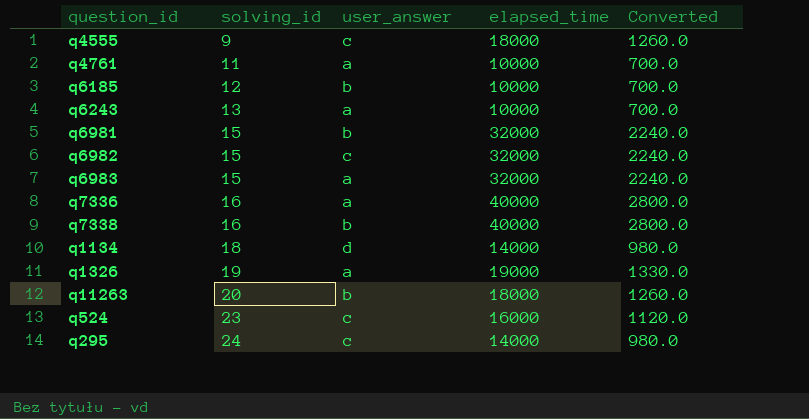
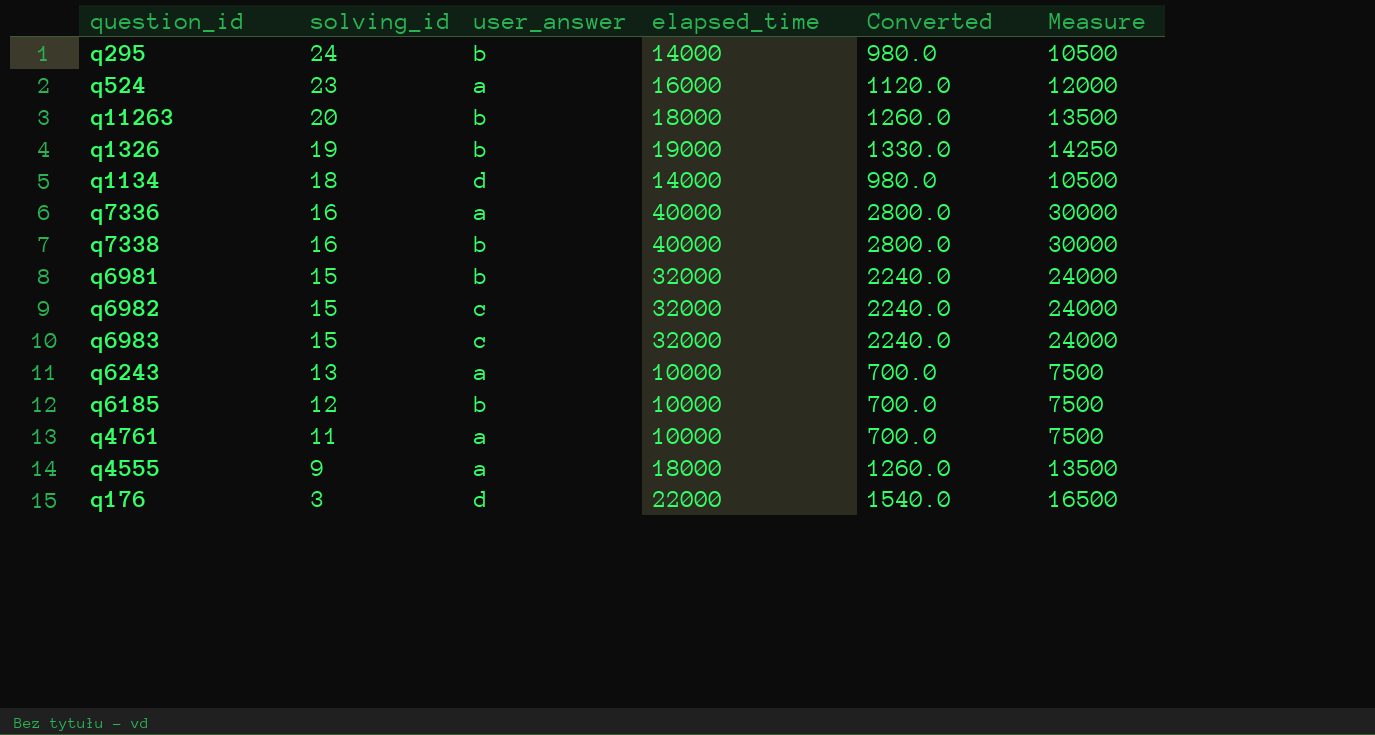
row order: solving_id ascending -> solving_id descending
column Measure | formula: none -> [elapsed_time] * 0.75
q295 | user_answer: c -> b
q524 | user_answer: c -> a
q1326 | user_answer: a -> b
q6983 | user_answer: a -> c
q4555 | user_answer: c -> a
row q176: none -> 3 | d | 22000 | 1540.0 | 16500

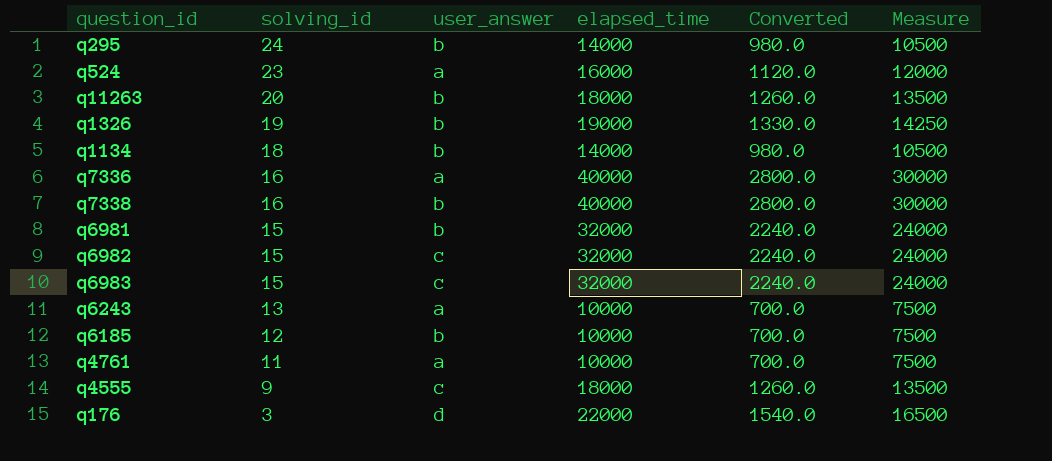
q1134 | user_answer: d -> b
q4555 | user_answer: a -> c

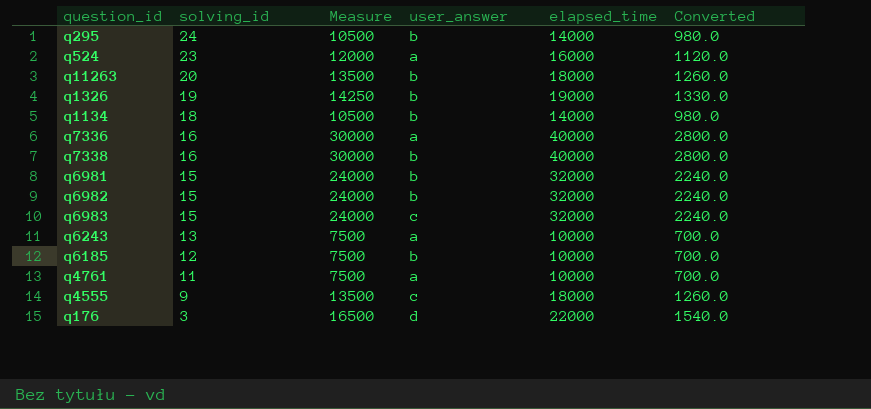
column Measure | position: 6 -> 3
q6982 | user_answer: c -> b

